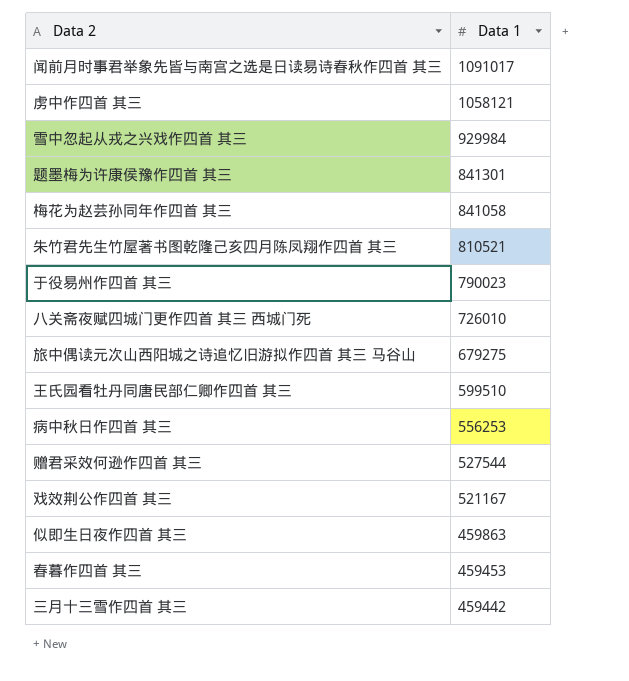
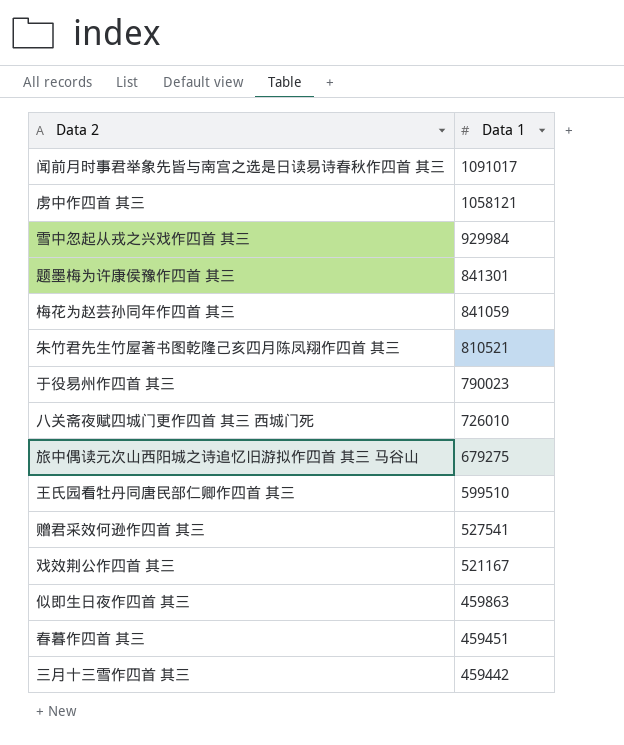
row 病中秋日作四首 其三: 556253 -> none
梅花为赵芸孙同年作四首 其三 | Data 1: 841058 -> 841059
赠君采效何逊作四首 其三 | Data 1: 527544 -> 527541
春暮作四首 其三 | Data 1: 459453 -> 459451

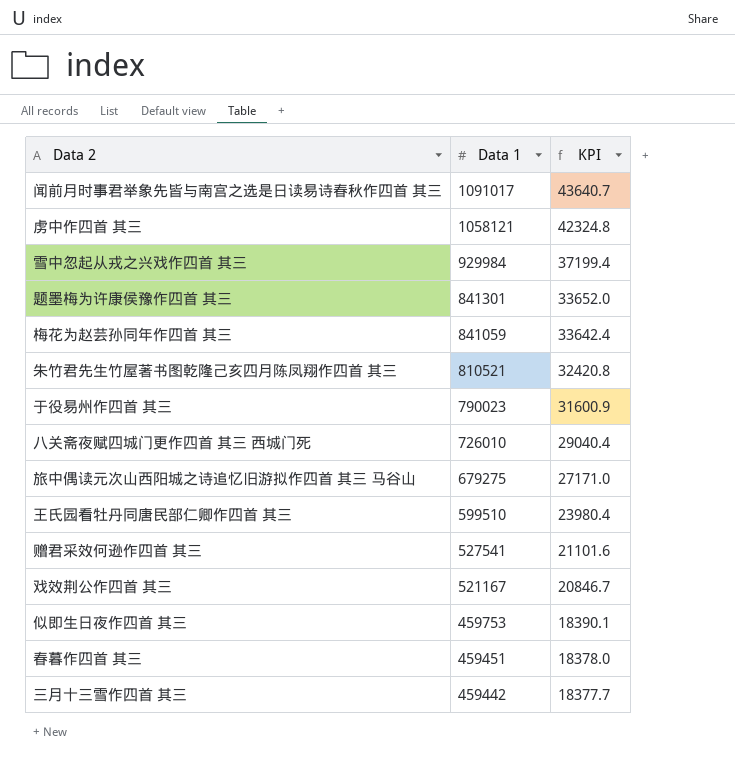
column KPI | formula: none -> [Data 1] * 0.04
似即生日夜作四首 其三 | Data 1: 459863 -> 459753

